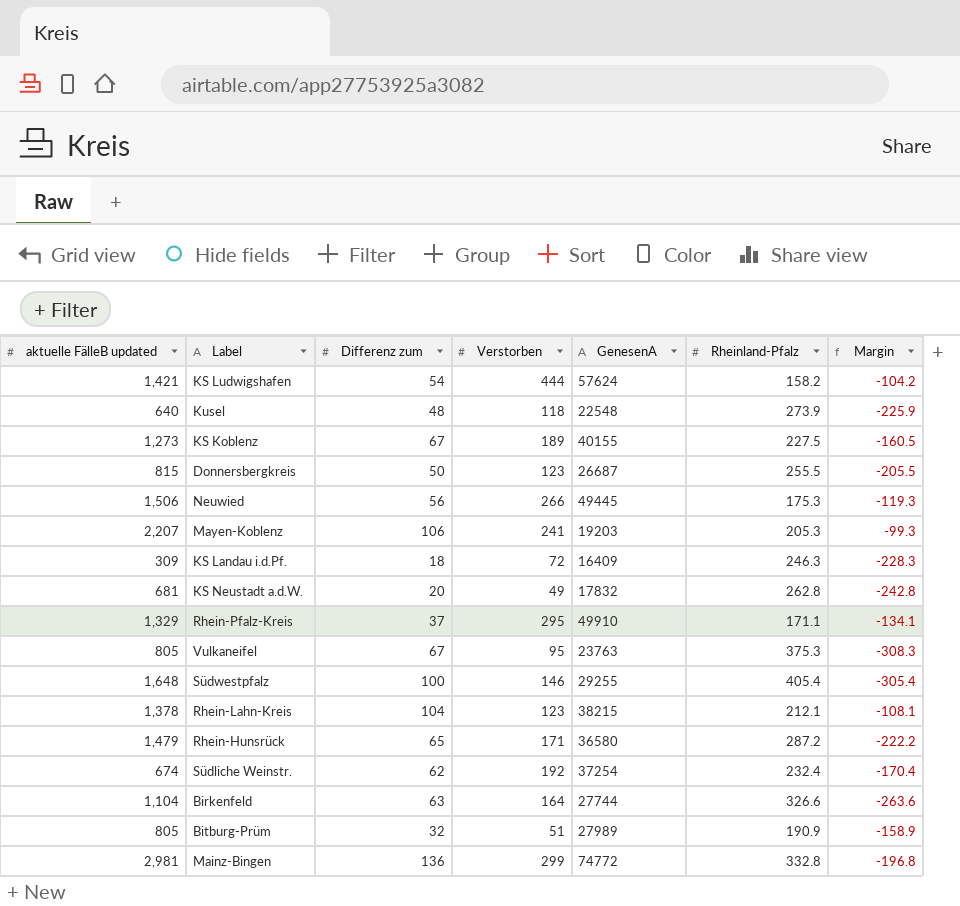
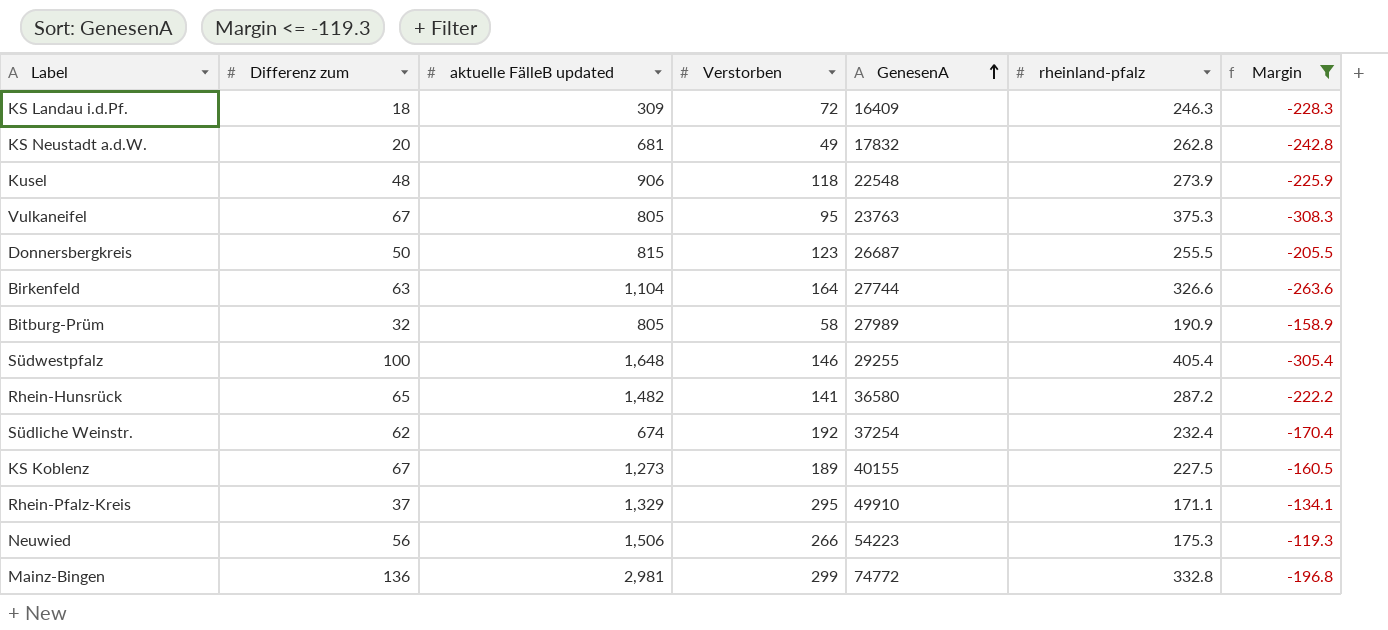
filter: none -> Margin <= -119.3
row order: none -> GenesenA ascending
column aktuelle FälleB updated | position: 1 -> 3
column name: Rheinland-Pfalz -> rheinland-pfalz
Kusel | aktuelle FälleB updated: 640 -> 906
Bitburg-Prüm | Verstorben: 51 -> 58
Rhein-Hunsrück | aktuelle FälleB updated: 1,479 -> 1,482
Rhein-Hunsrück | Verstorben: 171 -> 141
Neuwied | GenesenA: 49445 -> 54223

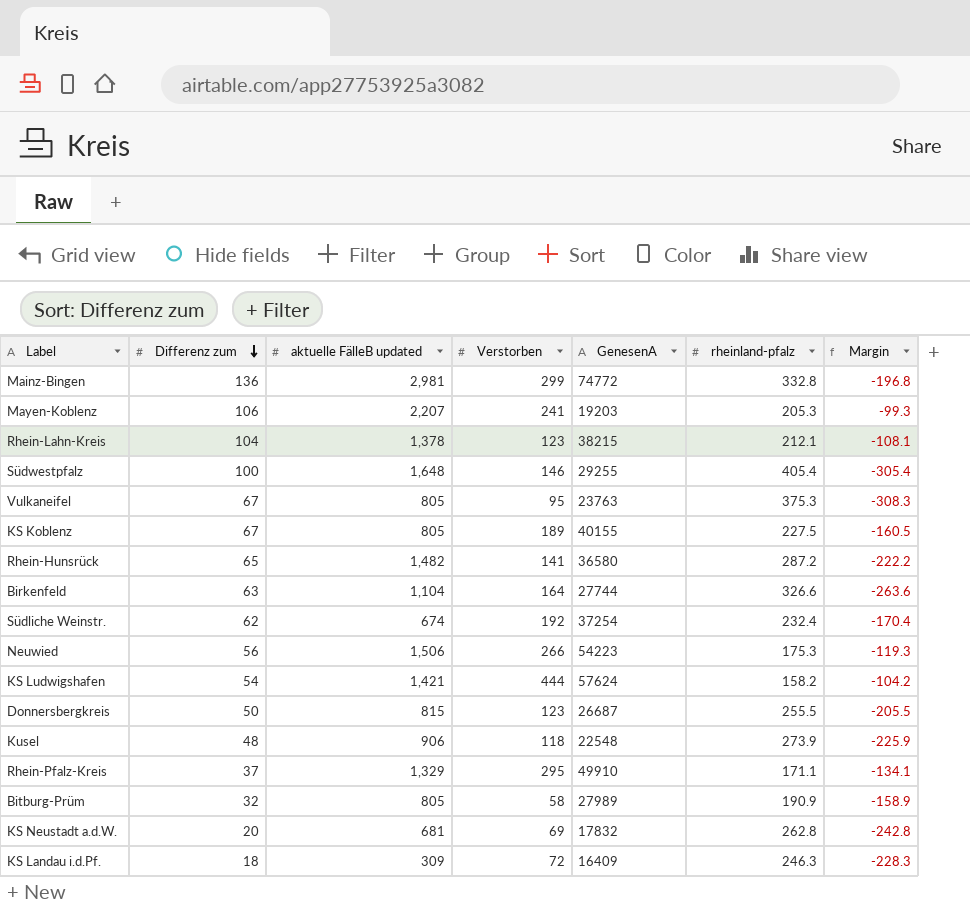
filter: Margin <= -119.3 -> none
row order: GenesenA ascending -> Differenz zum descending
KS Koblenz | aktuelle FälleB updated: 1,273 -> 805
KS Neustadt a.d.W. | Verstorben: 49 -> 69

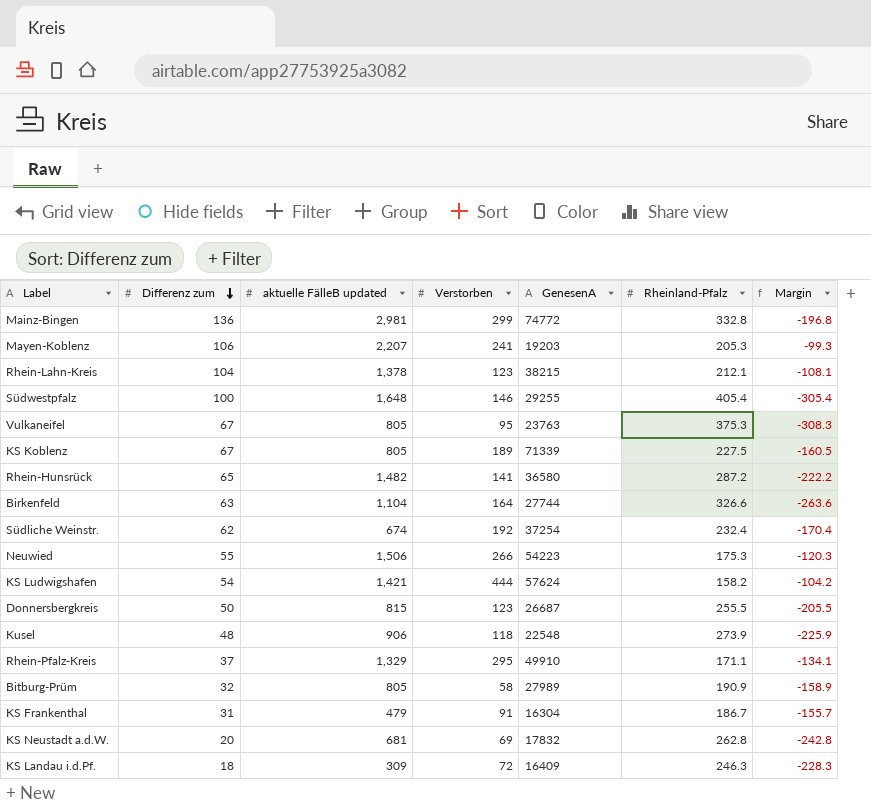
column name: rheinland-pfalz -> Rheinland-Pfalz
KS Koblenz | GenesenA: 40155 -> 71339
Neuwied | Differenz zum: 56 -> 55
Neuwied | Margin: -119.3 -> -120.3
row KS Frankenthal: none -> 31 | 479 | 91 | 16304 | 186.7 | -155.7

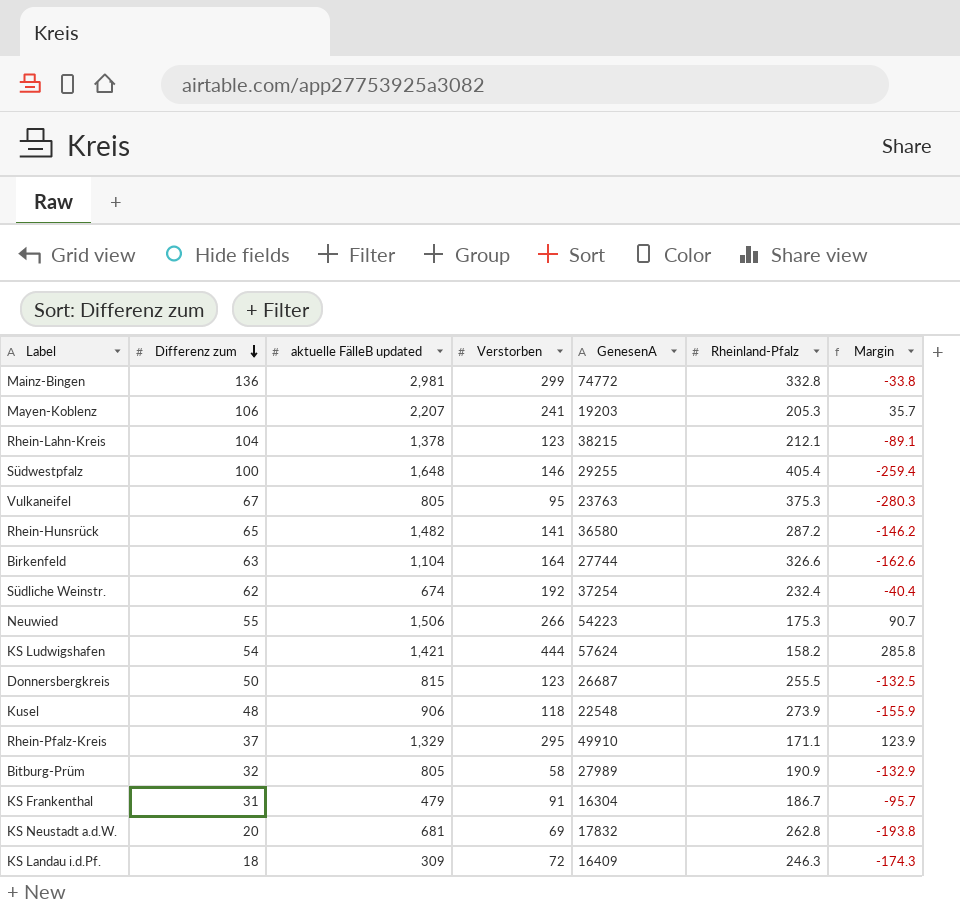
column Margin | formula: [Differenz zum] - [Rheinland-Pfalz] -> [Verstorben] - [Rheinland-Pfalz]
row KS Koblenz: 67 | 805 | 189 | 71339 | 227.5 | -160.5 -> none

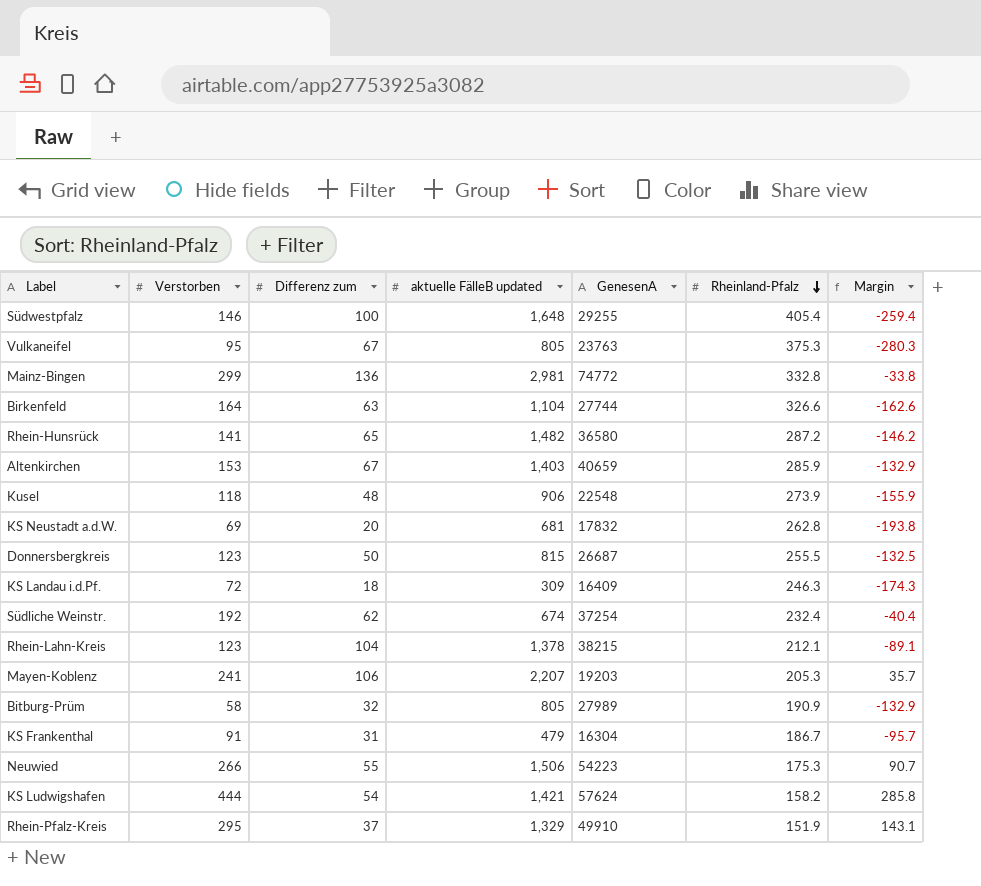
row order: Differenz zum descending -> Rheinland-Pfalz descending
column Verstorben | position: 4 -> 2
row Altenkirchen: none -> 153 | 67 | 1,403 | 40659 | 285.9 | -132.9
Rhein-Pfalz-Kreis | Rheinland-Pfalz: 171.1 -> 151.9
Rhein-Pfalz-Kreis | Margin: 123.9 -> 143.1

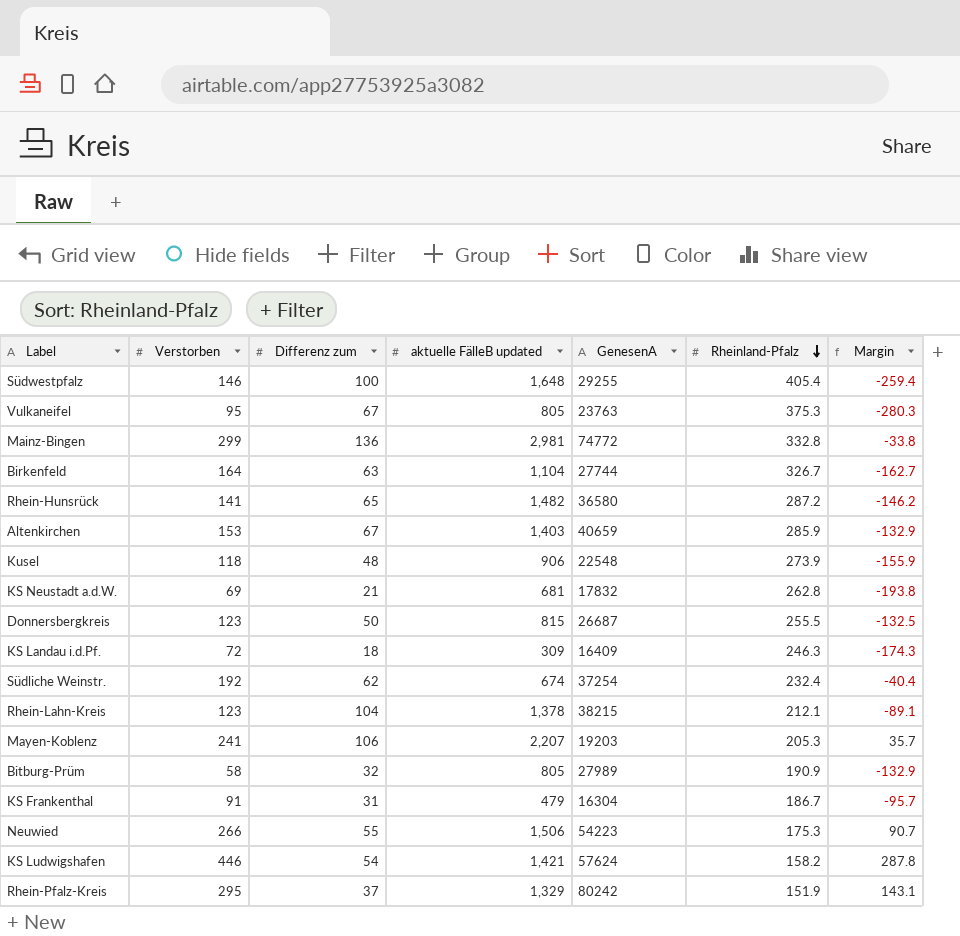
Birkenfeld | Rheinland-Pfalz: 326.6 -> 326.7
Birkenfeld | Margin: -162.6 -> -162.7
KS Neustadt a.d.W. | Differenz zum: 20 -> 21
KS Ludwigshafen | Verstorben: 444 -> 446
KS Ludwigshafen | Margin: 285.8 -> 287.8
Rhein-Pfalz-Kreis | GenesenA: 49910 -> 80242

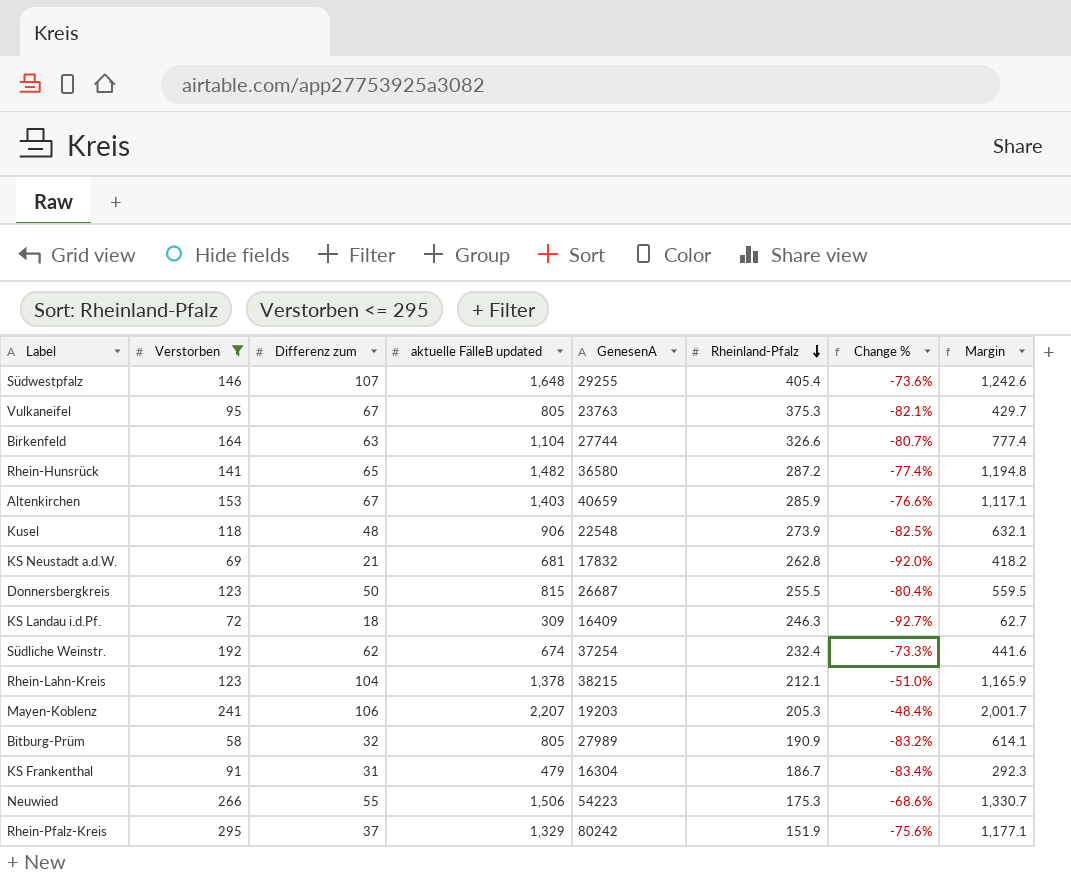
filter: none -> Verstorben <= 295
column Change % | formula: none -> ([Differenz zum] - [Rheinland-Pfalz]) / [Rheinland-Pfalz]
column Margin | formula: [Verstorben] - [Rheinland-Pfalz] -> [aktuelle FälleB updated] - [Rheinland-Pfalz]
Südwestpfalz | Differenz zum: 100 -> 107
Birkenfeld | Rheinland-Pfalz: 326.7 -> 326.6

